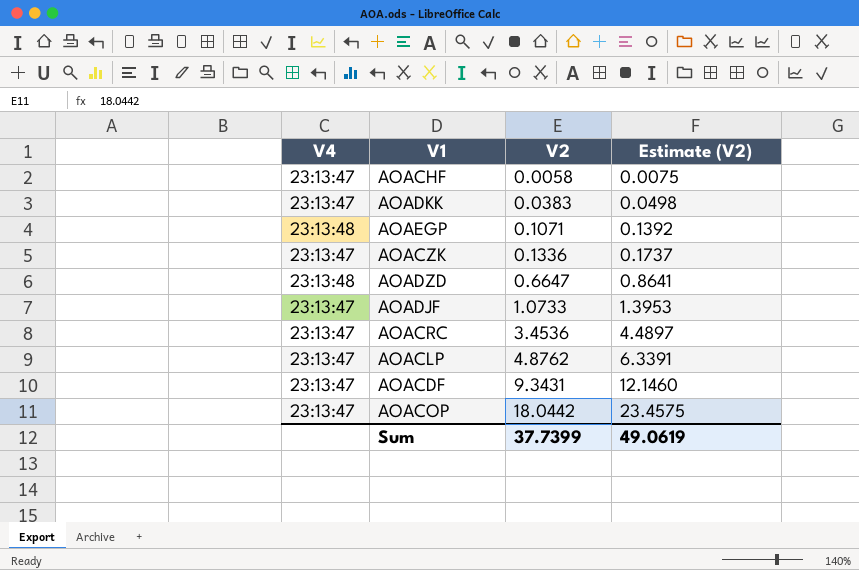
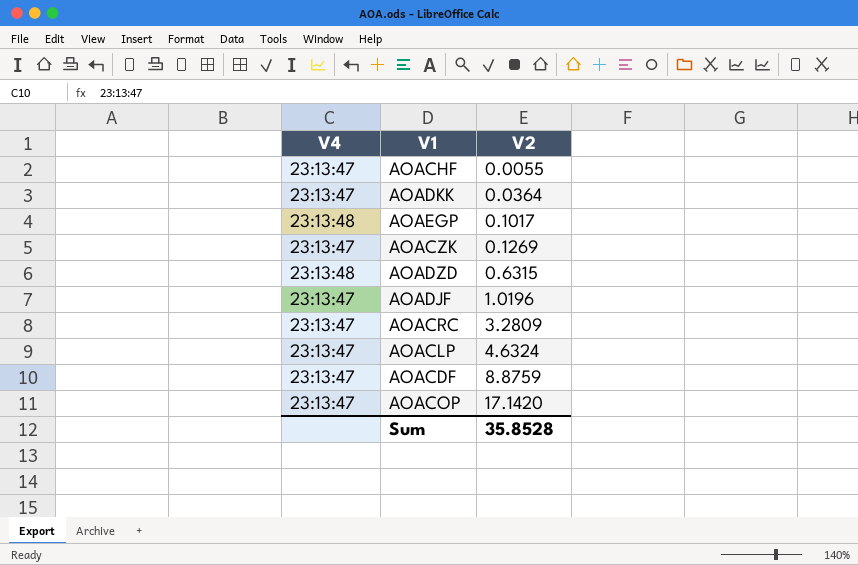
column Estimate (V2) | formula: [V2] * 1.3 -> none
AOACHF | V2: 0.0058 -> 0.0055
AOADKK | V2: 0.0383 -> 0.0364
AOAEGP | V2: 0.1071 -> 0.1017
AOACZK | V2: 0.1336 -> 0.1269
AOADZD | V2: 0.6647 -> 0.6315
AOADJF | V2: 1.0733 -> 1.0196
AOACRC | V2: 3.4536 -> 3.2809
AOACLP | V2: 4.8762 -> 4.6324
AOACDF | V2: 9.3431 -> 8.8759
AOACOP | V2: 18.0442 -> 17.1420
Sum | V2: 37.7399 -> 35.8528

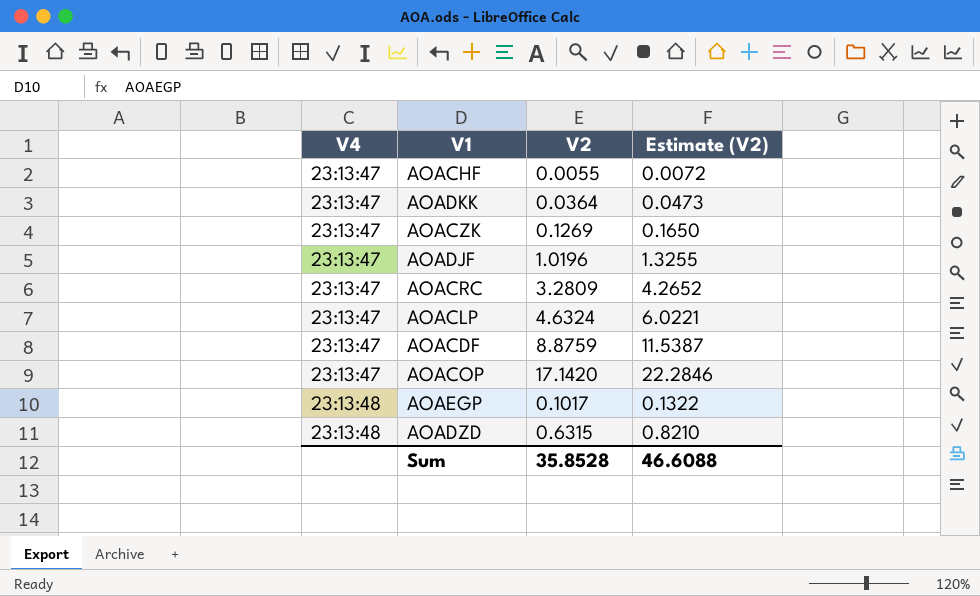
row order: V2 ascending -> V4 ascending
column Estimate (V2) | formula: none -> [V2] * 1.3

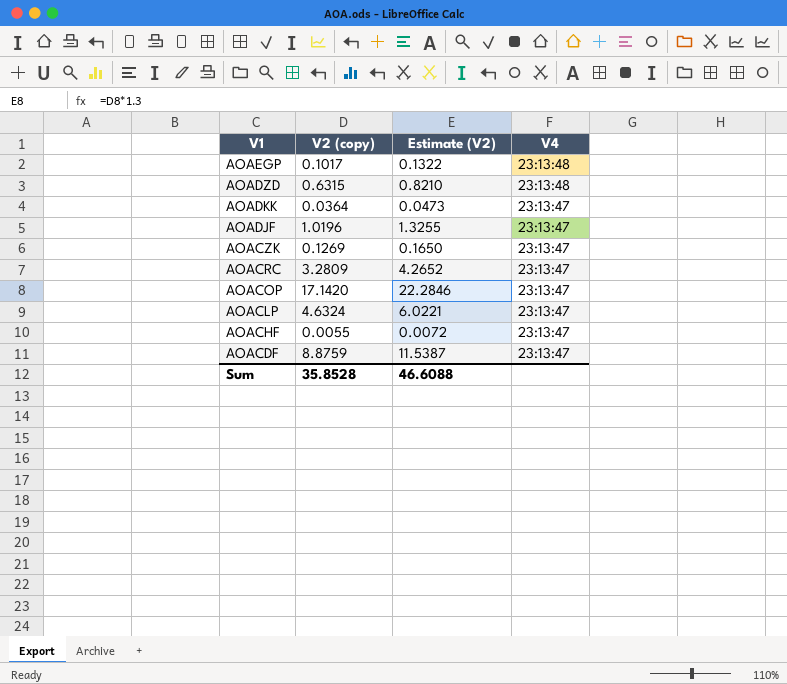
row order: V4 ascending -> V1 descending
column name: V2 -> V2 (copy)
column V4 | position: 1 -> 4

